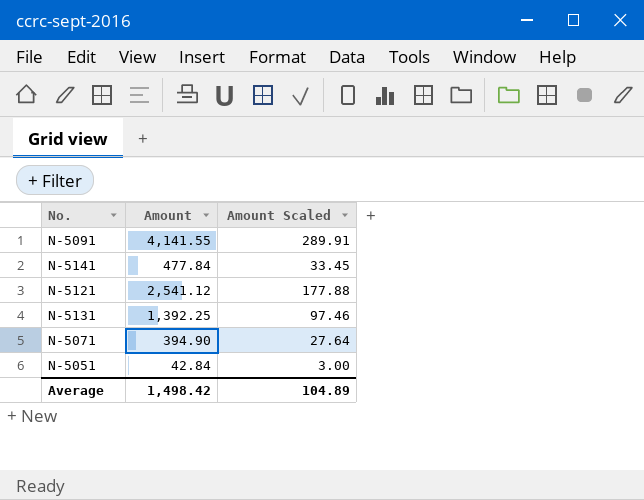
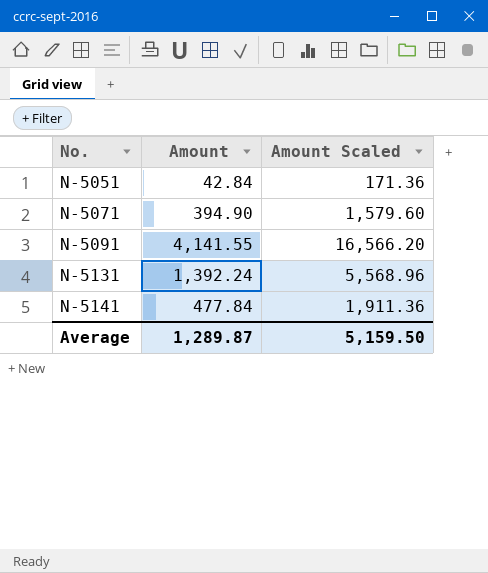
row order: none -> No. ascending
column Amount Scaled | formula: [Amount] * 0.07 -> [Amount] * 4
row N-5121: 2,541.12 | 177.88 -> none
N-5131 | Amount: 1,392.25 -> 1,392.24
Average | Amount: 1,498.42 -> 1,289.87
Average | Amount Scaled: 104.89 -> 5,159.50

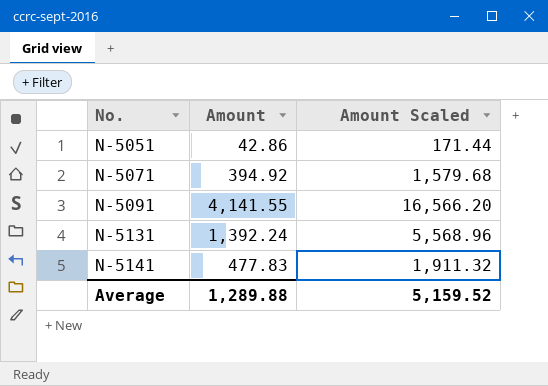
N-5051 | Amount: 42.84 -> 42.86
N-5051 | Amount Scaled: 171.36 -> 171.44
N-5071 | Amount: 394.90 -> 394.92
N-5071 | Amount Scaled: 1,579.60 -> 1,579.68
N-5141 | Amount: 477.84 -> 477.83
N-5141 | Amount Scaled: 1,911.36 -> 1,911.32
Average | Amount: 1,289.87 -> 1,289.88
Average | Amount Scaled: 5,159.50 -> 5,159.52

